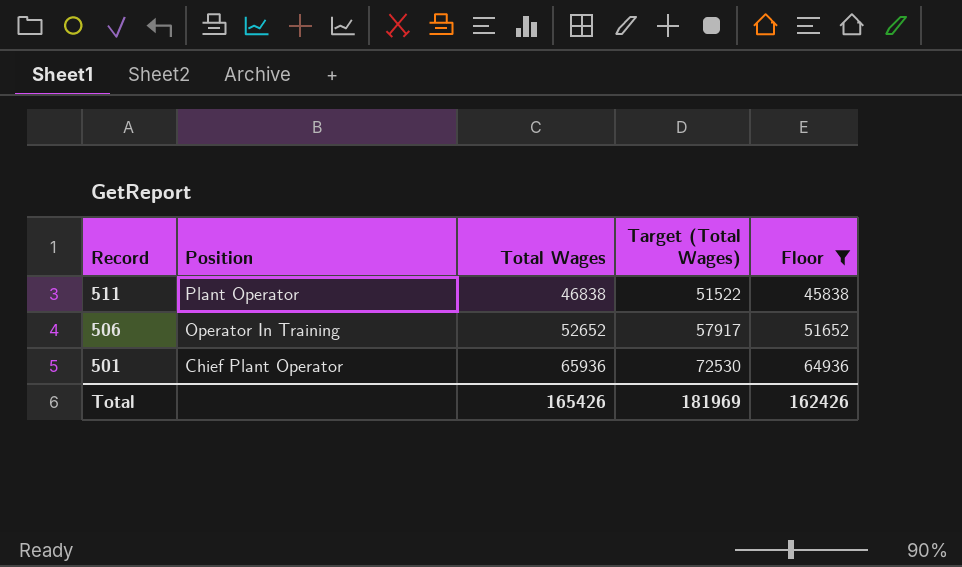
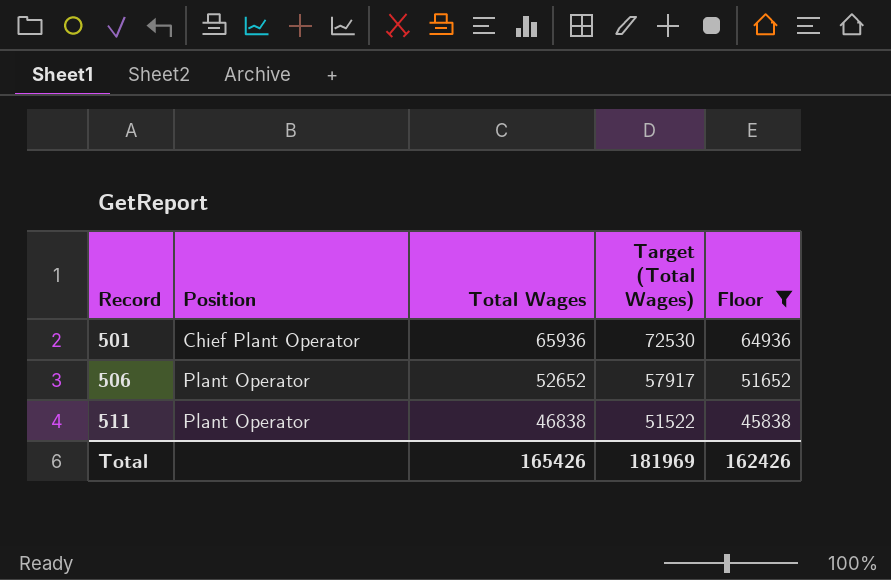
row order: Record descending -> Record ascending
506 | Position: Operator In Training -> Plant Operator

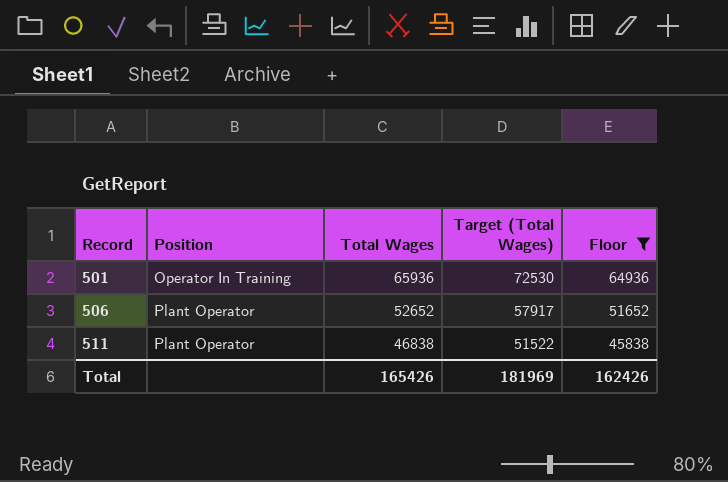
501 | Position: Chief Plant Operator -> Operator In Training

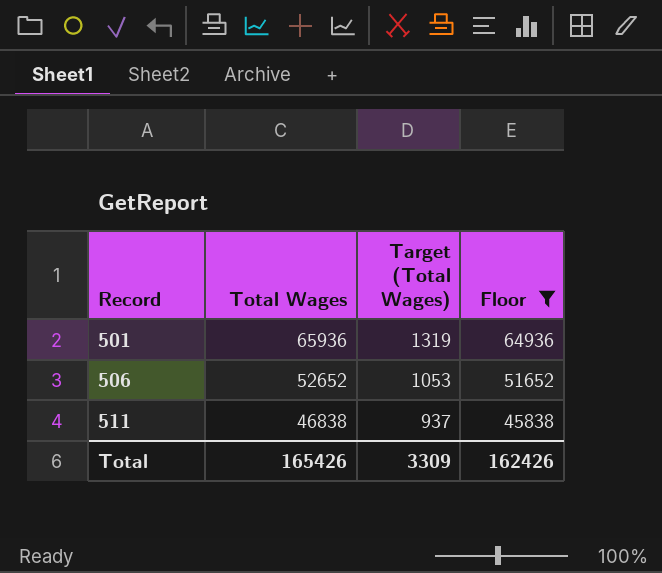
column Position | position: 2 -> none
column Target (Total Wages) | formula: [Total Wages] * 1.1 -> [Total Wages] * 0.02
Total | Target (Total Wages): 181969 -> 3309

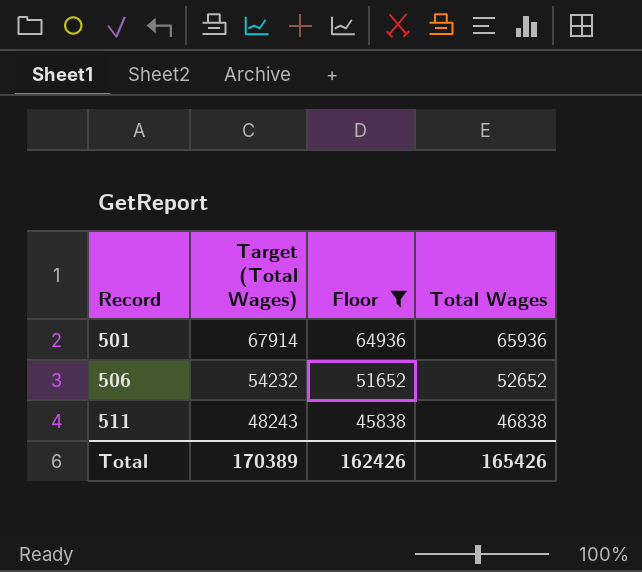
column Target (Total Wages) | formula: [Total Wages] * 0.02 -> [Total Wages] * 1.03
column Total Wages | position: 2 -> 4
Total | Target (Total Wages): 3309 -> 170389

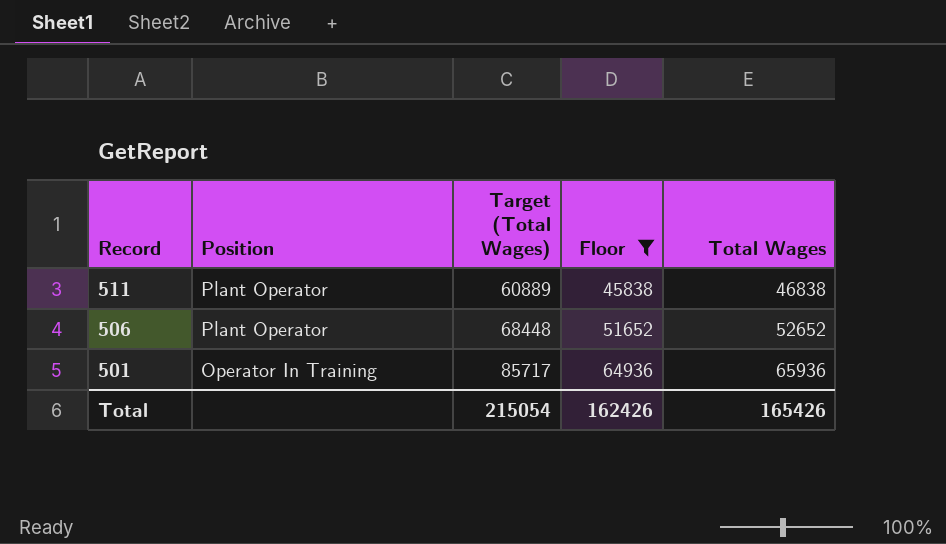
row order: Record ascending -> Record descending
column Position | position: none -> 2
column Target (Total Wages) | formula: [Total Wages] * 1.03 -> [Total Wages] * 1.3
Total | Target (Total Wages): 170389 -> 215054

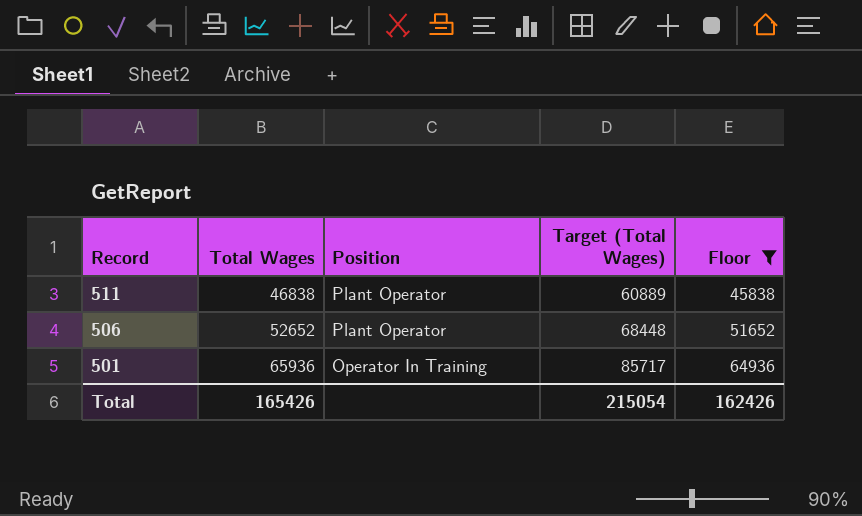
column Total Wages | position: 5 -> 2

